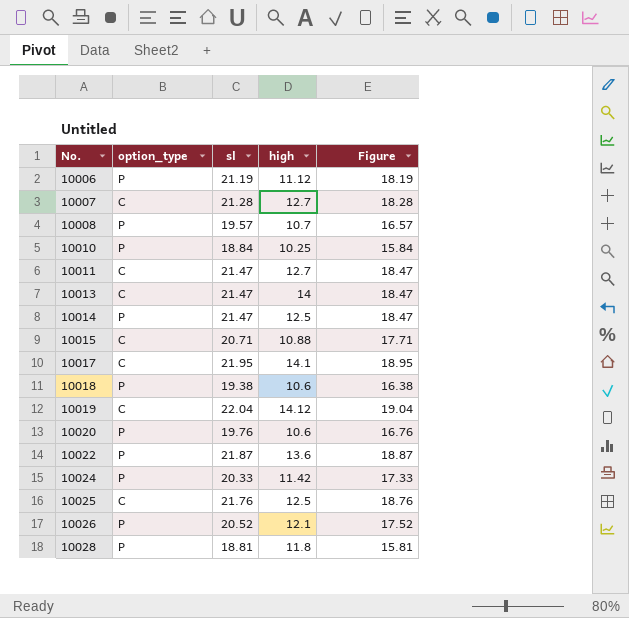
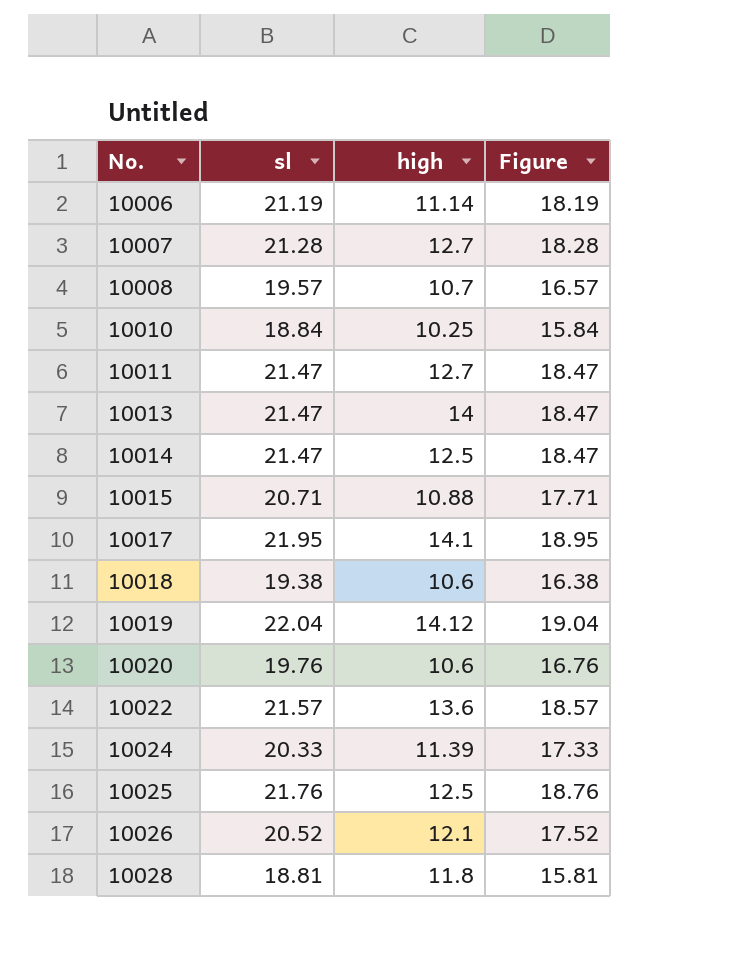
column option_type | position: 2 -> none
10006 | high: 11.12 -> 11.14
10022 | sl: 21.87 -> 21.57
10022 | Figure: 18.87 -> 18.57
10024 | high: 11.42 -> 11.39

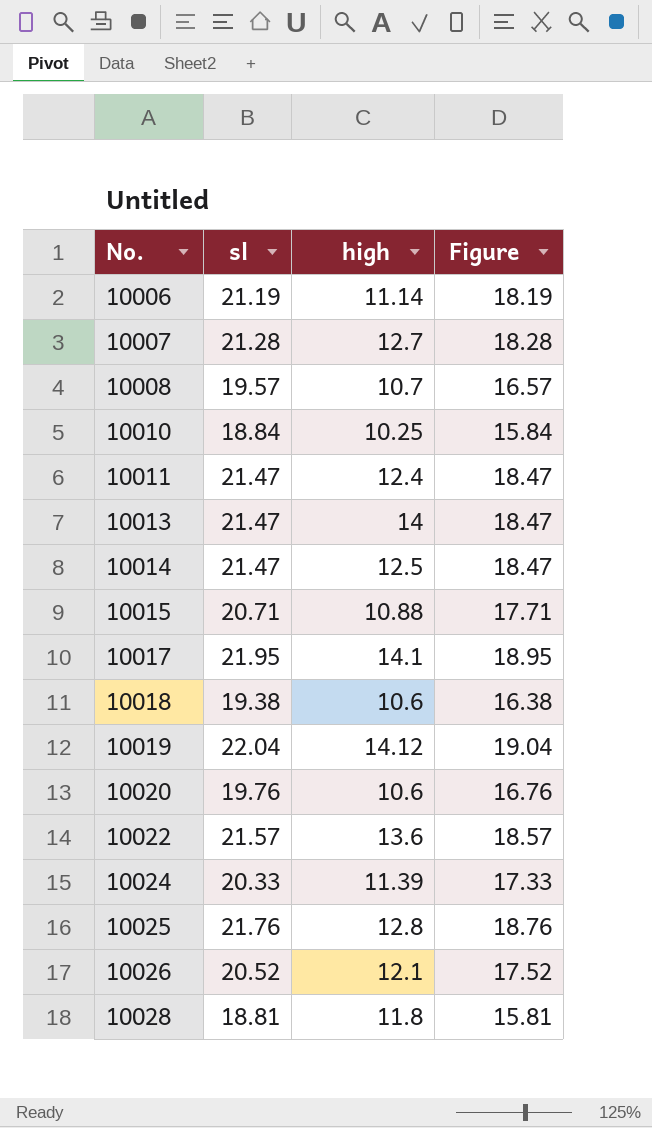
10011 | high: 12.7 -> 12.4
10025 | high: 12.5 -> 12.8

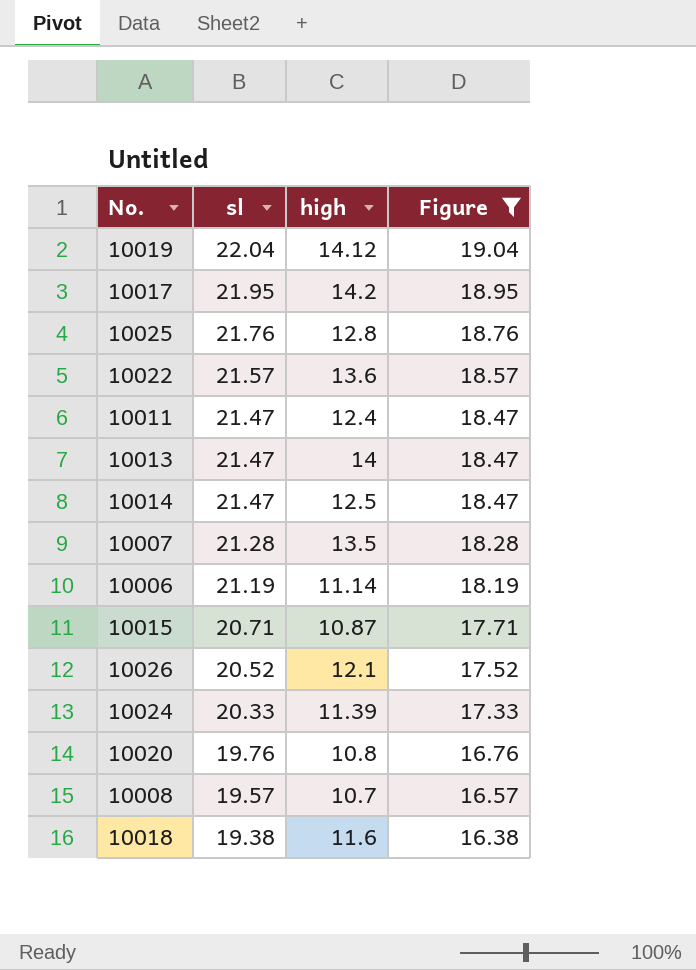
filter: none -> Figure >= 16.38
row order: No. ascending -> sl descending
10017 | high: 14.1 -> 14.2
10007 | high: 12.7 -> 13.5
10015 | high: 10.88 -> 10.87
10020 | high: 10.6 -> 10.8
10018 | high: 10.6 -> 11.6

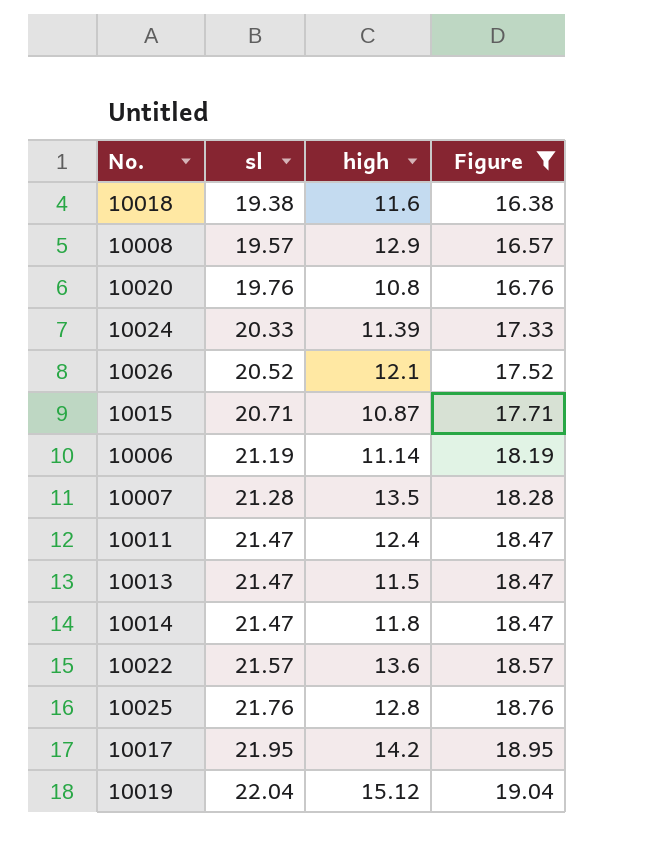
row order: sl descending -> sl ascending
10008 | high: 10.7 -> 12.9
10013 | high: 14 -> 11.5
10014 | high: 12.5 -> 11.8
10019 | high: 14.12 -> 15.12

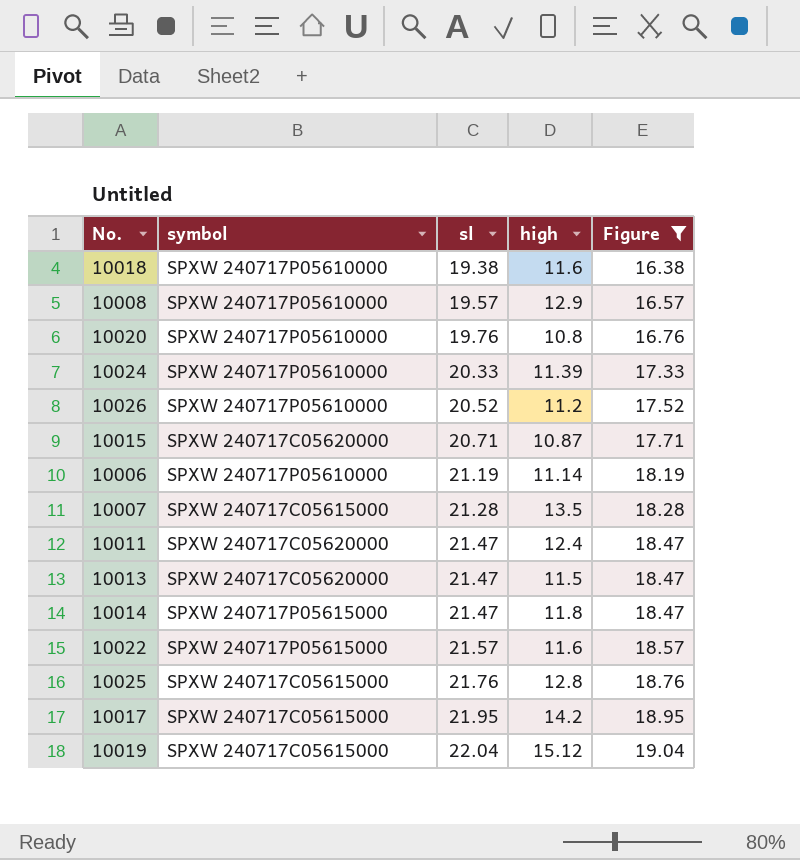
column symbol | position: none -> 2
10026 | high: 12.1 -> 11.2
10022 | high: 13.6 -> 11.6

